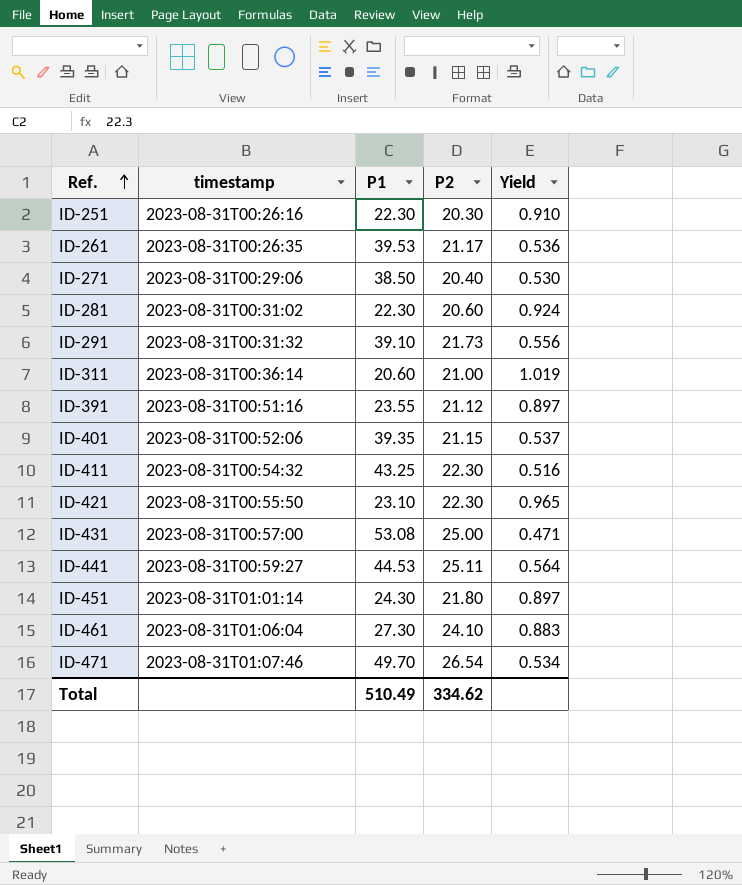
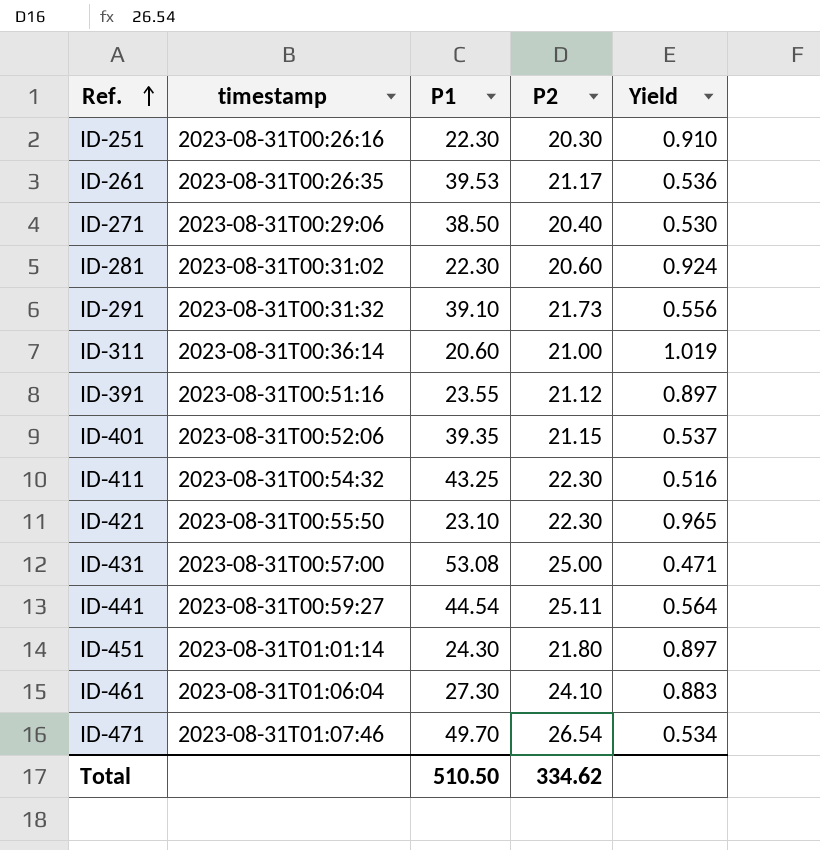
ID-441 | P1: 44.53 -> 44.54
Total | P1: 510.49 -> 510.50

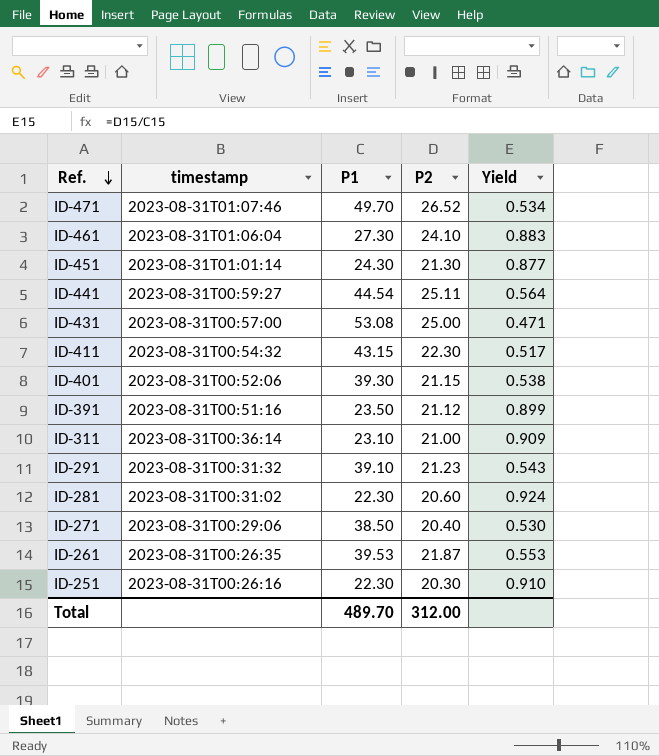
row order: Ref. ascending -> Ref. descending
row ID-421: 2023-08-31T00:55:50 | 23.10 | 22.30 | 0.965 -> none
ID-471 | P2: 26.54 -> 26.52
ID-451 | P2: 21.80 -> 21.30
ID-451 | Yield: 0.897 -> 0.877
ID-411 | P1: 43.25 -> 43.15
ID-411 | Yield: 0.516 -> 0.517
ID-401 | P1: 39.35 -> 39.30
ID-401 | Yield: 0.537 -> 0.538
ID-391 | P1: 23.55 -> 23.50
ID-391 | Yield: 0.897 -> 0.899
ID-311 | P1: 20.60 -> 23.10
ID-311 | Yield: 1.019 -> 0.909
ID-291 | P2: 21.73 -> 21.23
ID-291 | Yield: 0.556 -> 0.543
ID-261 | P2: 21.17 -> 21.87
ID-261 | Yield: 0.536 -> 0.553
Total | P1: 510.50 -> 489.70
Total | P2: 334.62 -> 312.00

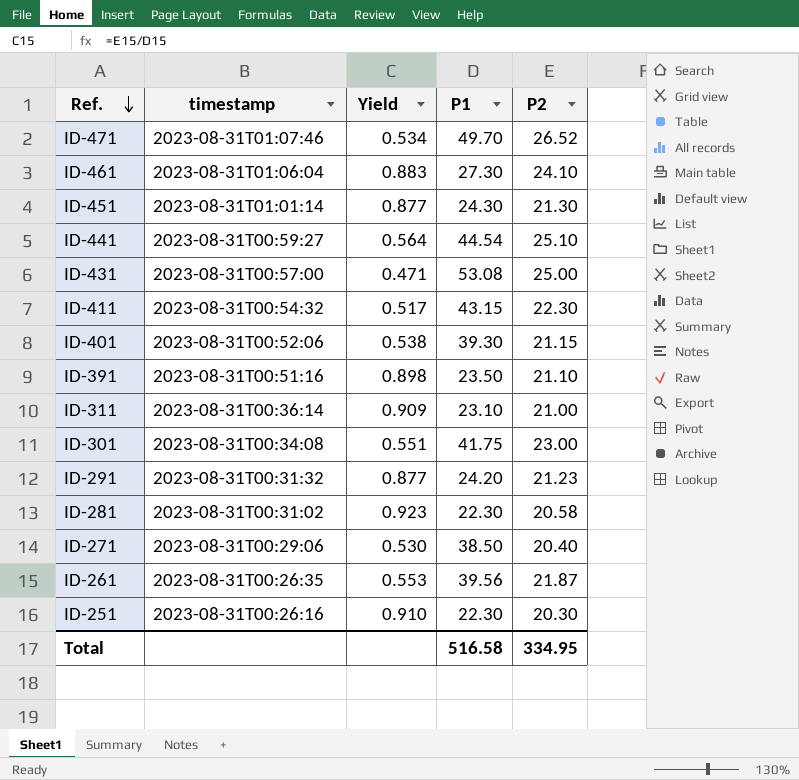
column Yield | position: 5 -> 3
ID-441 | P2: 25.11 -> 25.10
ID-391 | Yield: 0.899 -> 0.898
ID-391 | P2: 21.12 -> 21.10
row ID-301: none -> 2023-08-31T00:34:08 | 0.551 | 41.75 | 23.00
ID-291 | Yield: 0.543 -> 0.877
ID-291 | P1: 39.10 -> 24.20
ID-281 | Yield: 0.924 -> 0.923
ID-281 | P2: 20.60 -> 20.58
ID-261 | P1: 39.53 -> 39.56
Total | P1: 489.70 -> 516.58
Total | P2: 312.00 -> 334.95

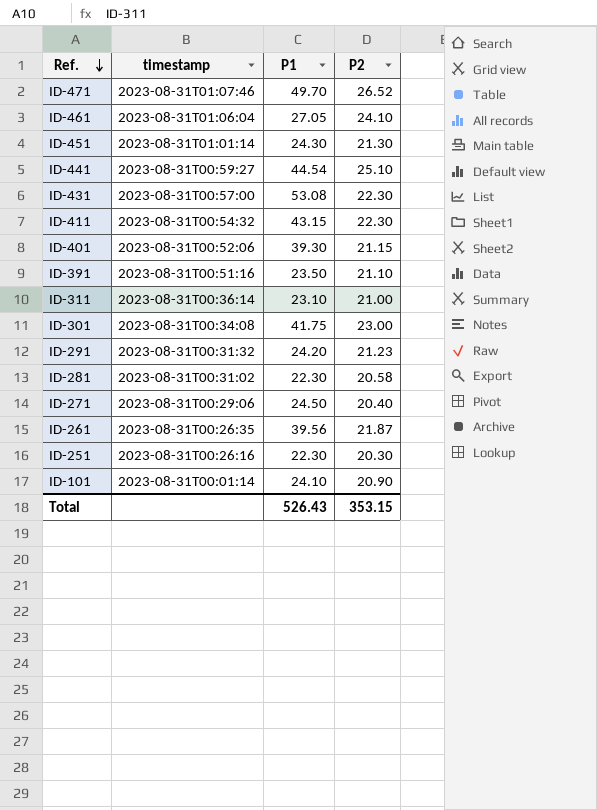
column Yield | formula: [P2] / [P1] -> none
ID-461 | P1: 27.30 -> 27.05
ID-431 | P2: 25.00 -> 22.30
ID-271 | P1: 38.50 -> 24.50
row ID-101: none -> 2023-08-31T00:01:14 | 24.10 | 20.90
Total | P1: 516.58 -> 526.43
Total | P2: 334.95 -> 353.15

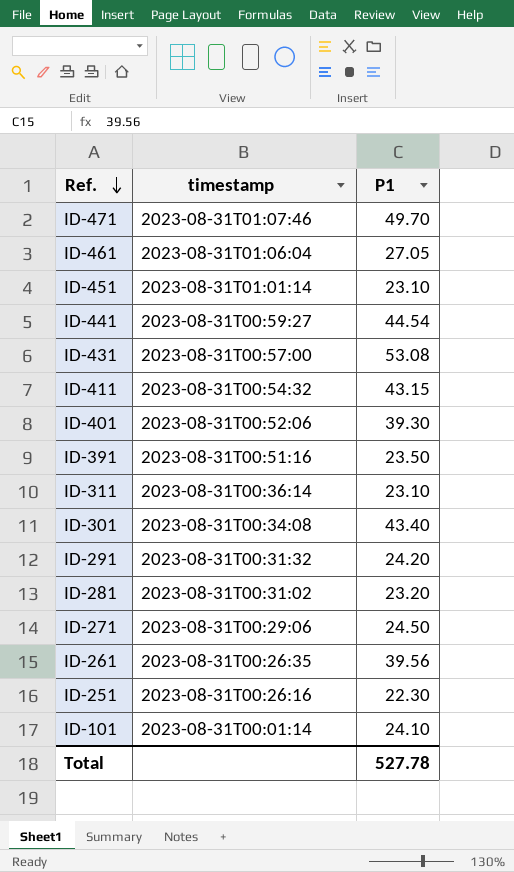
column P2 | position: 4 -> none
ID-451 | P1: 24.30 -> 23.10
ID-301 | P1: 41.75 -> 43.40
ID-281 | P1: 22.30 -> 23.20
Total | P1: 526.43 -> 527.78

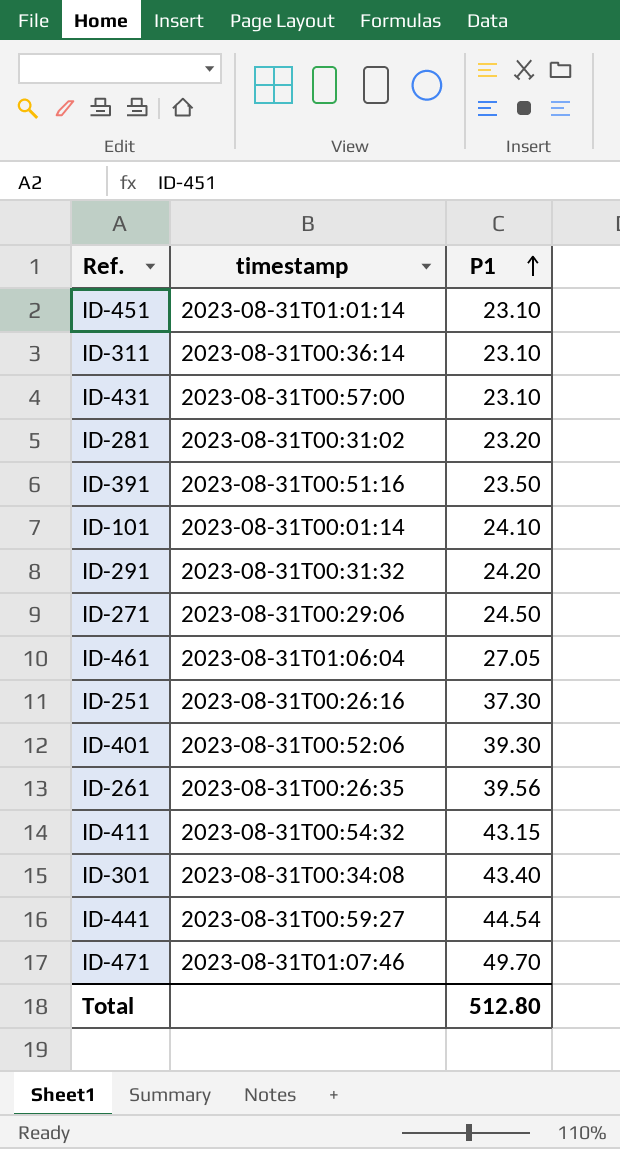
row order: Ref. descending -> P1 ascending
ID-431 | P1: 53.08 -> 23.10
ID-251 | P1: 22.30 -> 37.30
Total | P1: 527.78 -> 512.80

